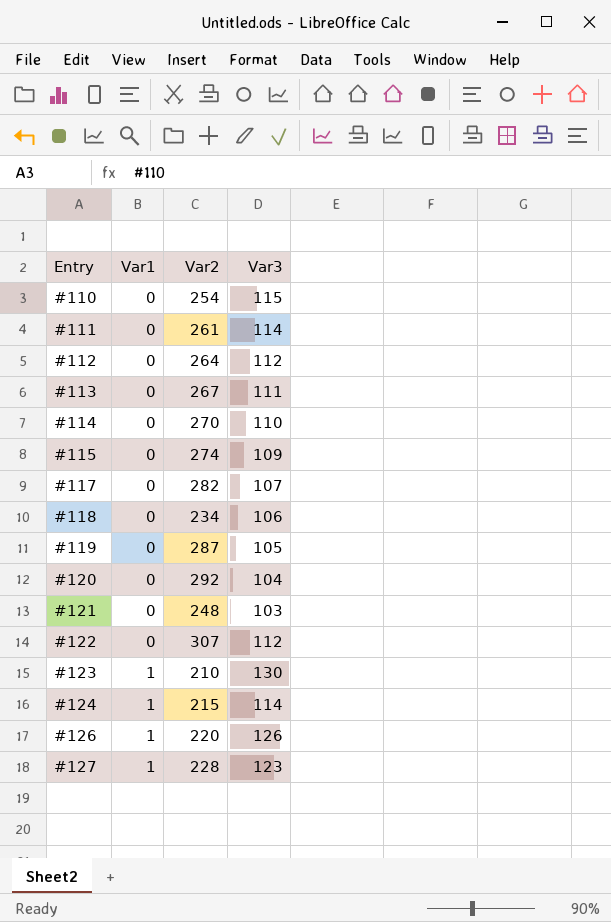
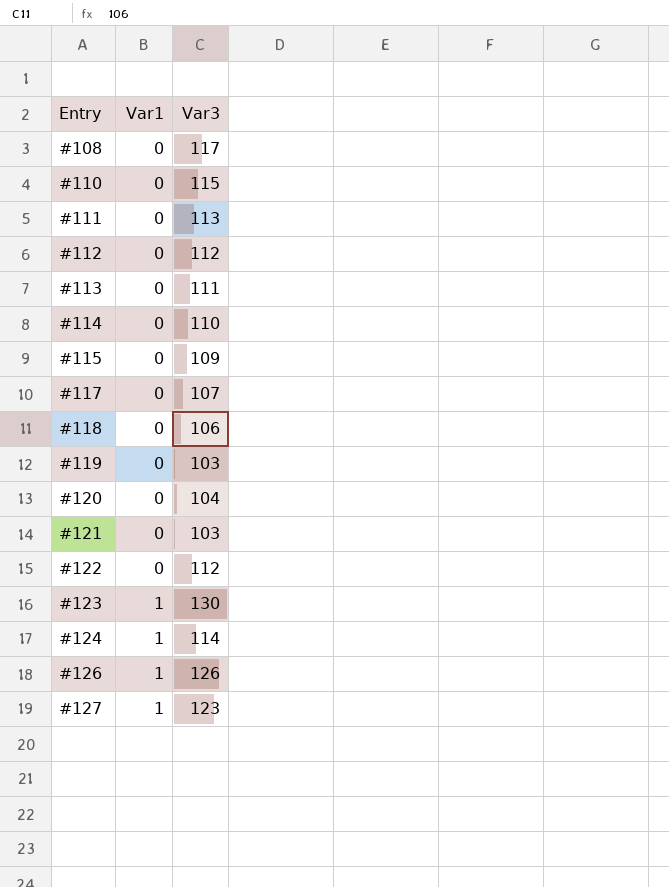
column Var2 | position: 3 -> none
row #108: none -> 0 | 117
#111 | Var3: 114 -> 113
#119 | Var3: 105 -> 103

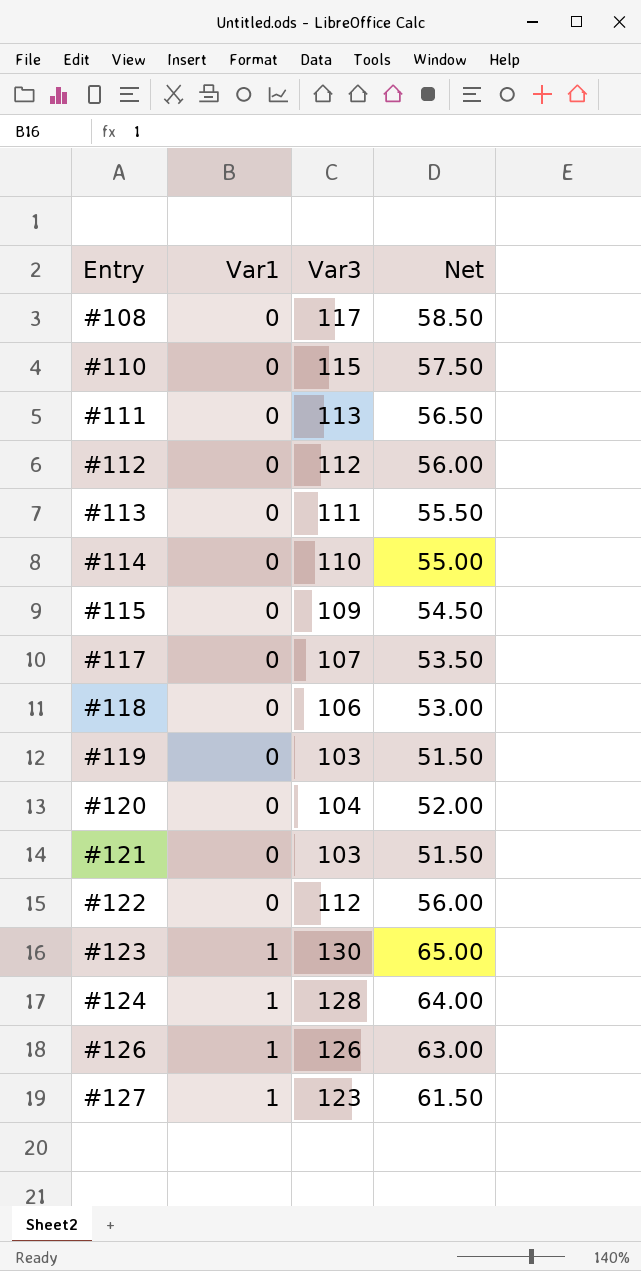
column Net | formula: none -> [Var3] * 0.5
#124 | Var3: 114 -> 128

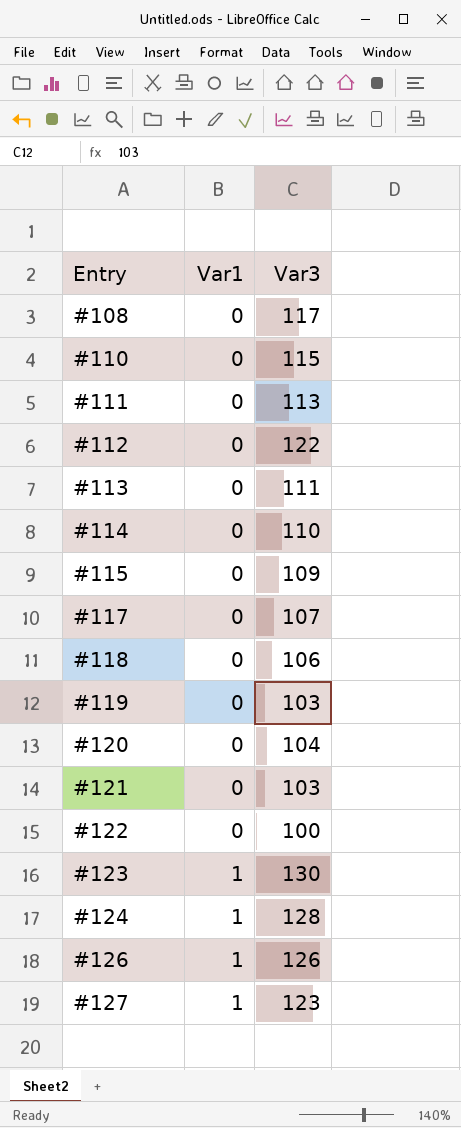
column Net | formula: [Var3] * 0.5 -> none
#112 | Var3: 112 -> 122
#122 | Var3: 112 -> 100

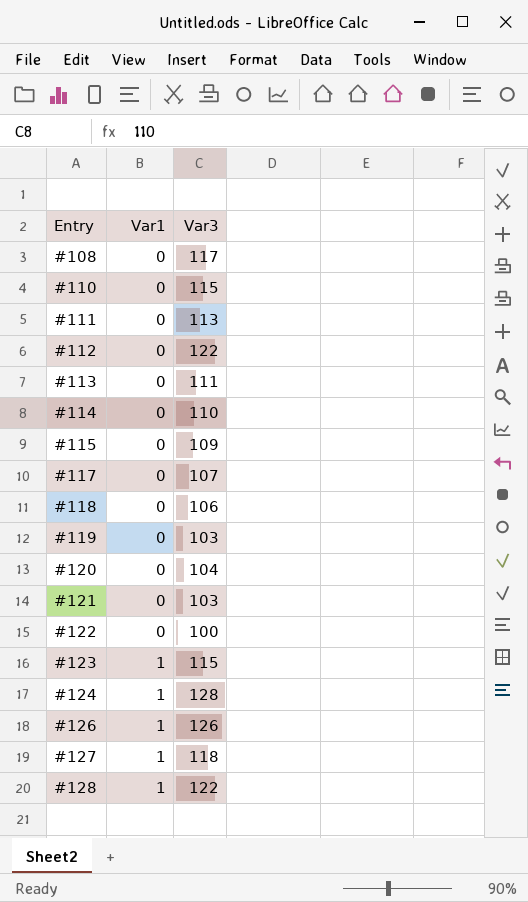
#123 | Var3: 130 -> 115
#127 | Var3: 123 -> 118
row #128: none -> 1 | 122

